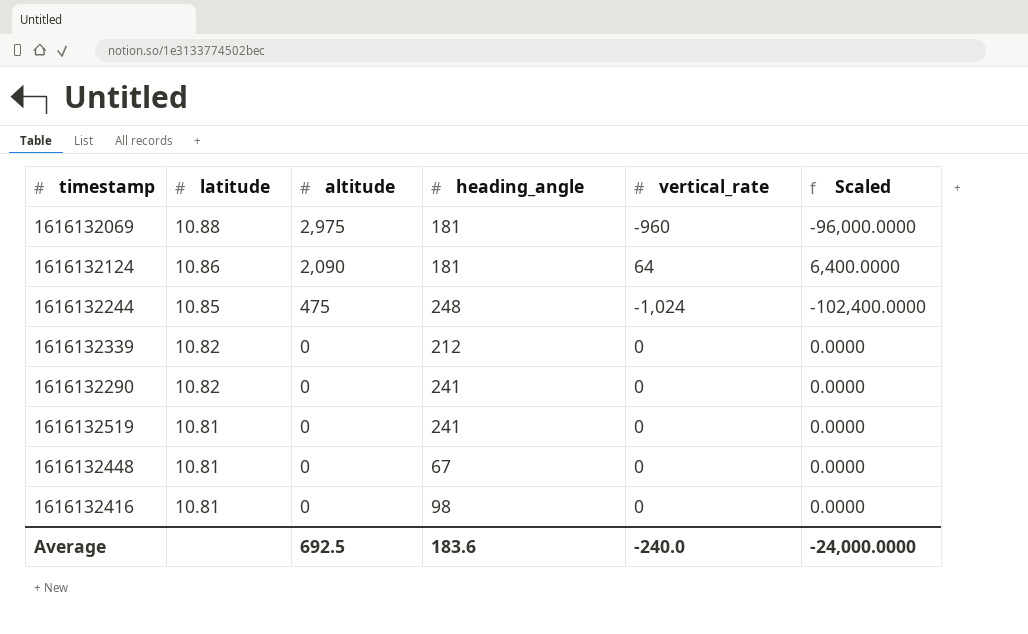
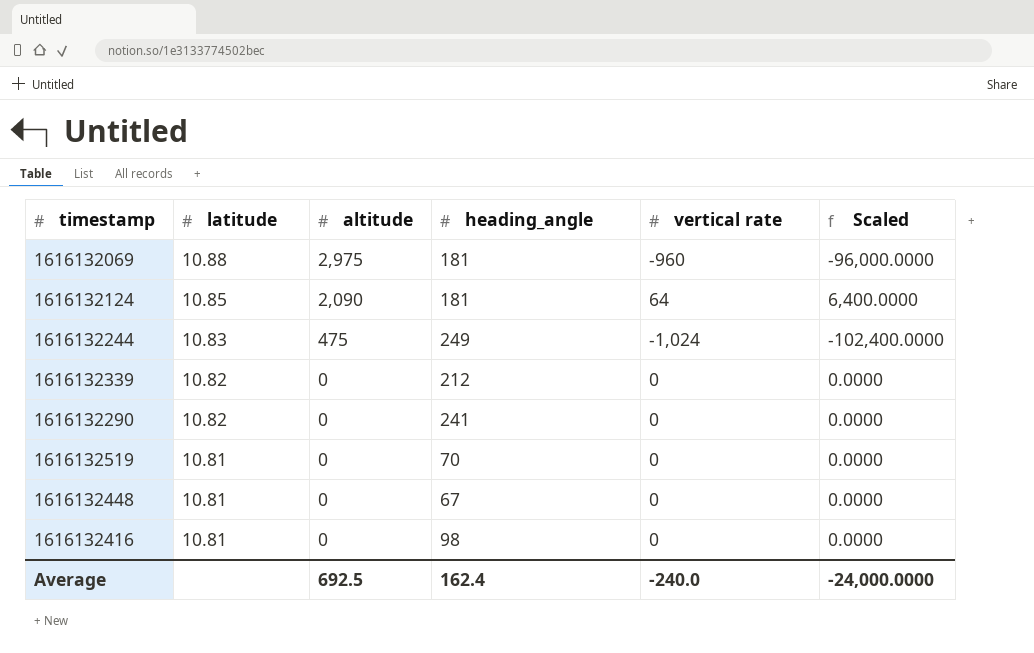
column name: vertical_rate -> vertical rate
1616132124 | latitude: 10.86 -> 10.85
1616132244 | latitude: 10.85 -> 10.83
1616132244 | heading_angle: 248 -> 249
1616132519 | heading_angle: 241 -> 70
Average | heading_angle: 183.6 -> 162.4

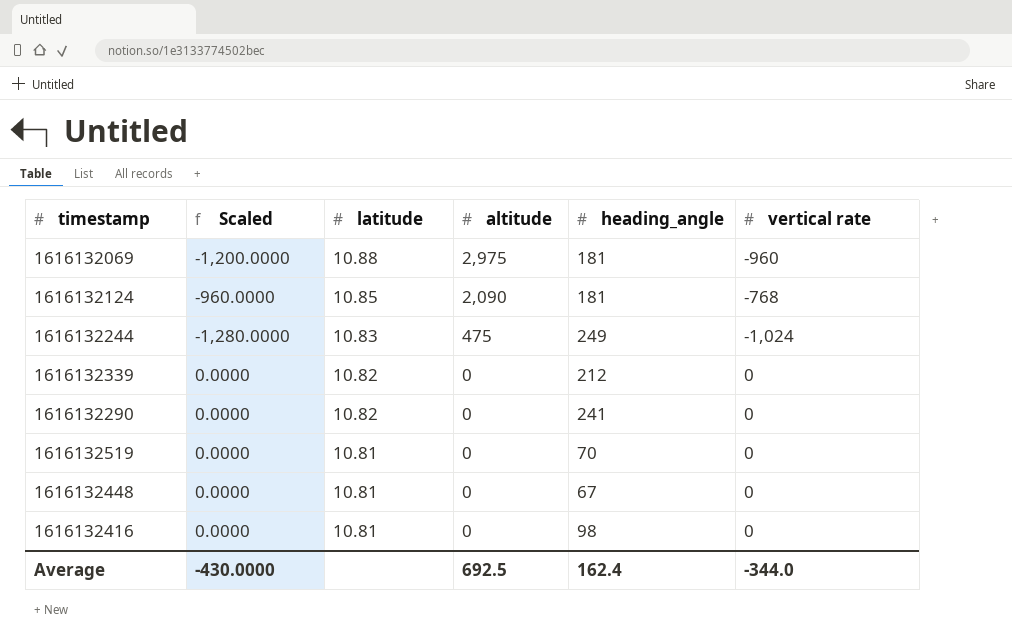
column Scaled | formula: [vertical rate] * 100 -> [vertical rate] * 1.25
column Scaled | position: 6 -> 2
1616132124 | vertical rate: 64 -> -768
Average | Scaled: -24,000.0000 -> -430.0000
Average | vertical rate: -240.0 -> -344.0

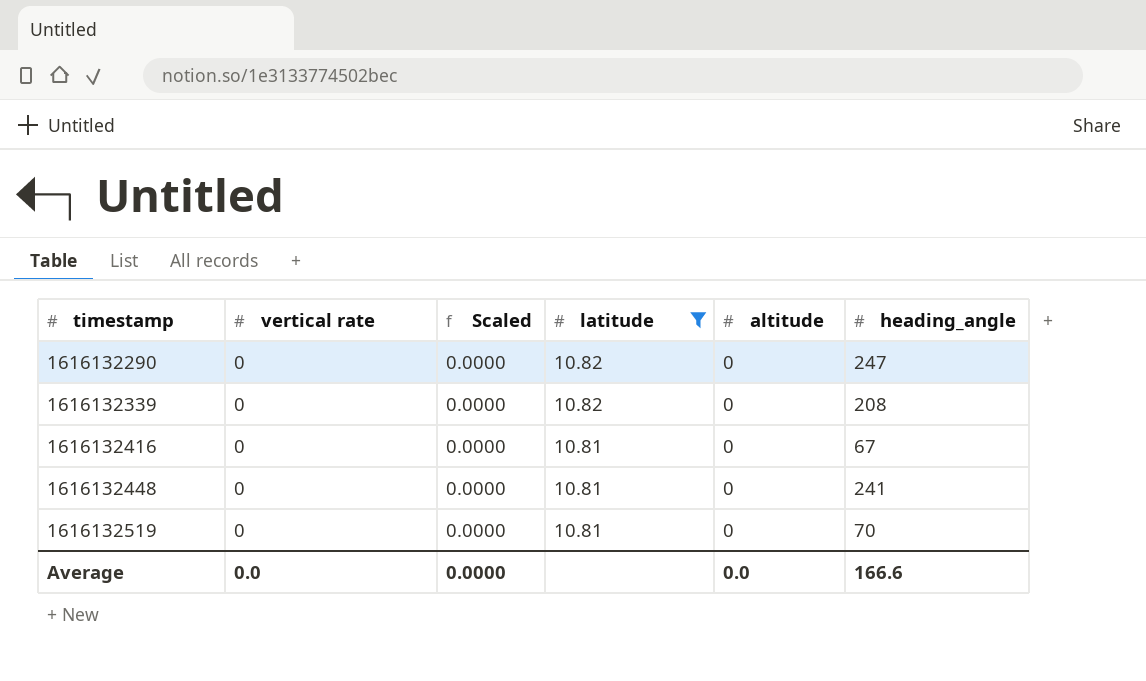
filter: none -> latitude <= 10.82
row order: latitude descending -> timestamp ascending
column vertical rate | position: 6 -> 2
1616132290 | heading_angle: 241 -> 247
1616132339 | heading_angle: 212 -> 208
1616132416 | heading_angle: 98 -> 67
1616132448 | heading_angle: 67 -> 241
Average | vertical rate: -344.0 -> 0.0
Average | Scaled: -430.0000 -> 0.0000
Average | altitude: 692.5 -> 0.0
Average | heading_angle: 162.4 -> 166.6

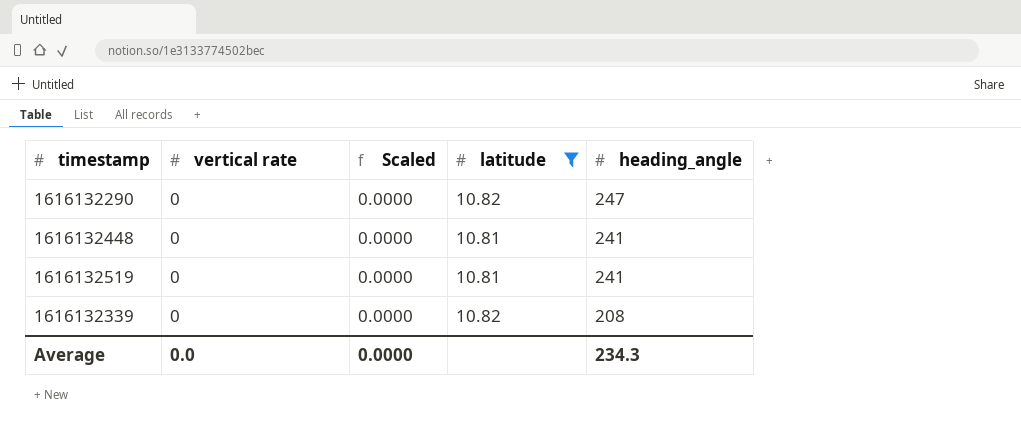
row order: timestamp ascending -> heading_angle descending
column altitude | position: 5 -> none
row 1616132416: 0 | 0.0000 | 10.81 | 0 | 67 -> none
1616132519 | heading_angle: 70 -> 241
Average | heading_angle: 166.6 -> 234.3

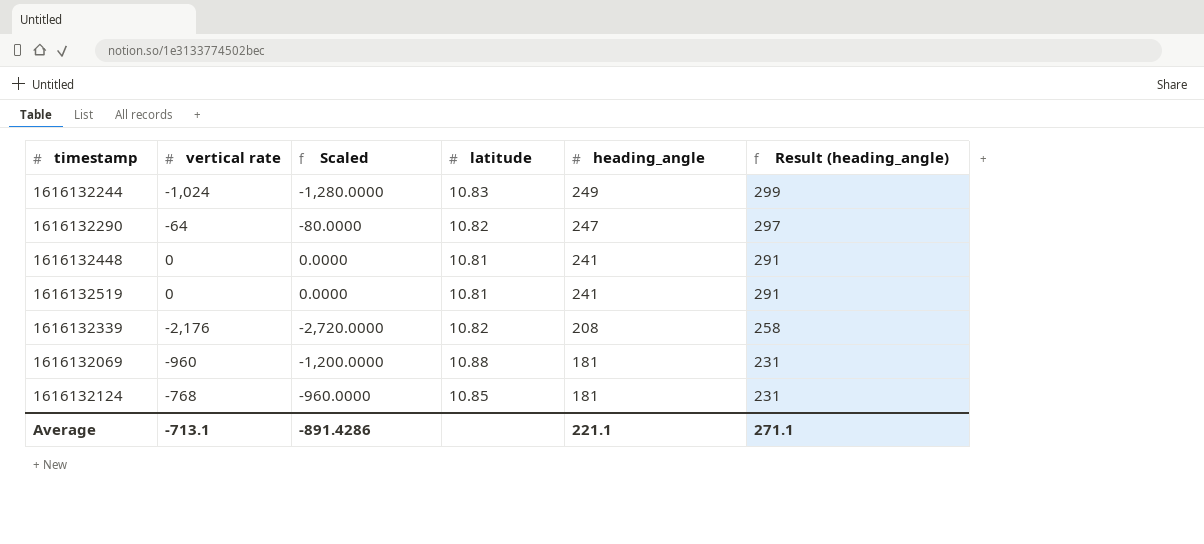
filter: latitude <= 10.82 -> none
column Result (heading_angle) | formula: none -> [heading_angle] + 50
1616132290 | vertical rate: 0 -> -64
1616132290 | Scaled: 0.0000 -> -80.0000
1616132339 | vertical rate: 0 -> -2,176
1616132339 | Scaled: 0.0000 -> -2,720.0000
Average | vertical rate: 0.0 -> -713.1
Average | Scaled: 0.0000 -> -891.4286
Average | heading_angle: 234.3 -> 221.1

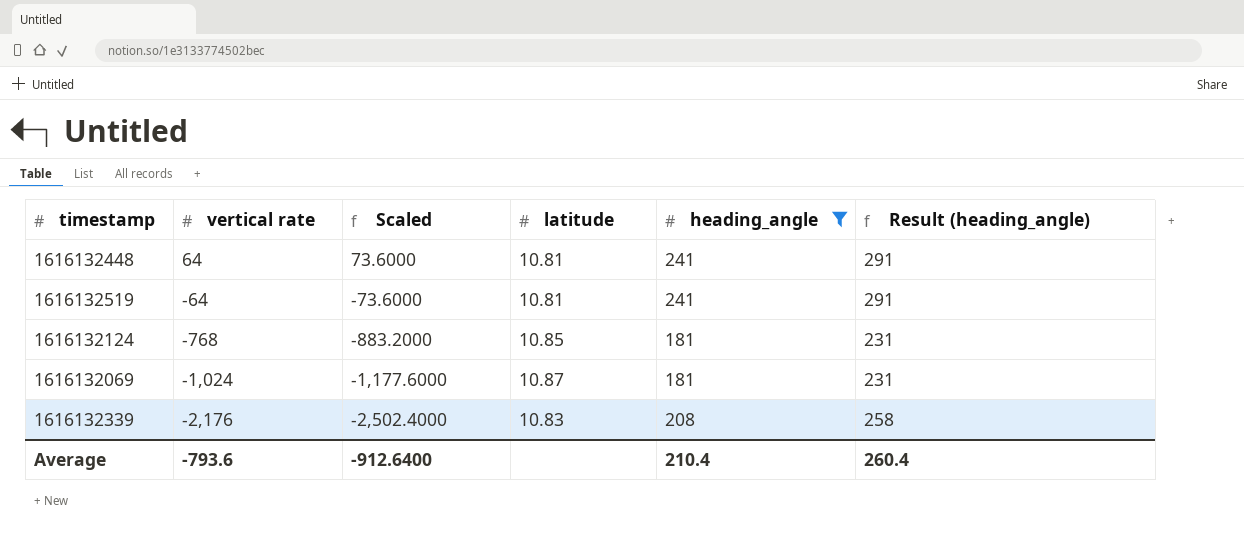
filter: none -> heading_angle <= 241
row order: heading_angle descending -> vertical rate descending
column Scaled | formula: [vertical rate] * 1.25 -> [vertical rate] * 1.15
1616132448 | vertical rate: 0 -> 64
1616132519 | vertical rate: 0 -> -64
1616132069 | vertical rate: -960 -> -1,024
1616132069 | latitude: 10.88 -> 10.87
1616132339 | latitude: 10.82 -> 10.83
Average | vertical rate: -713.1 -> -793.6
Average | Scaled: -891.4286 -> -912.6400
Average | heading_angle: 221.1 -> 210.4
Average | Result (heading_angle): 271.1 -> 260.4

